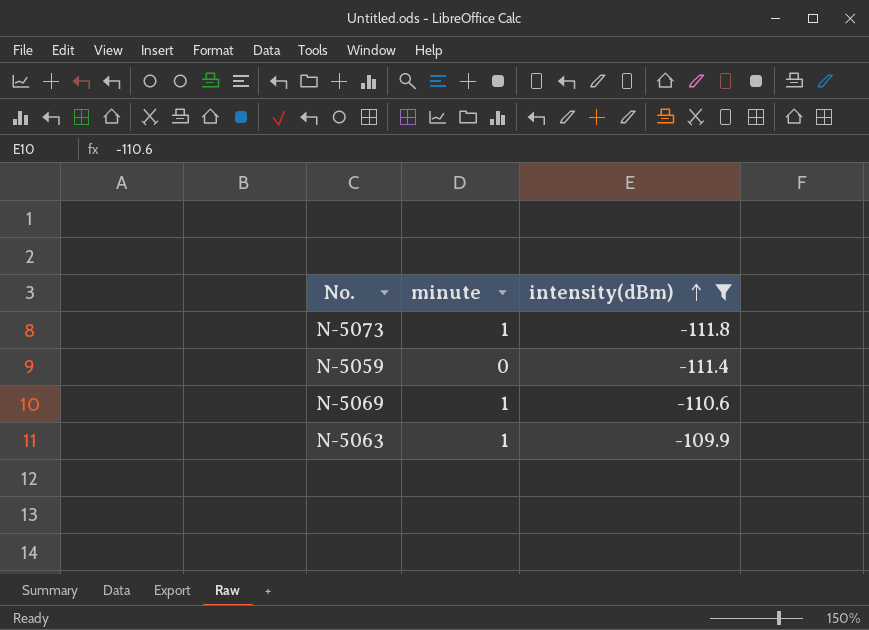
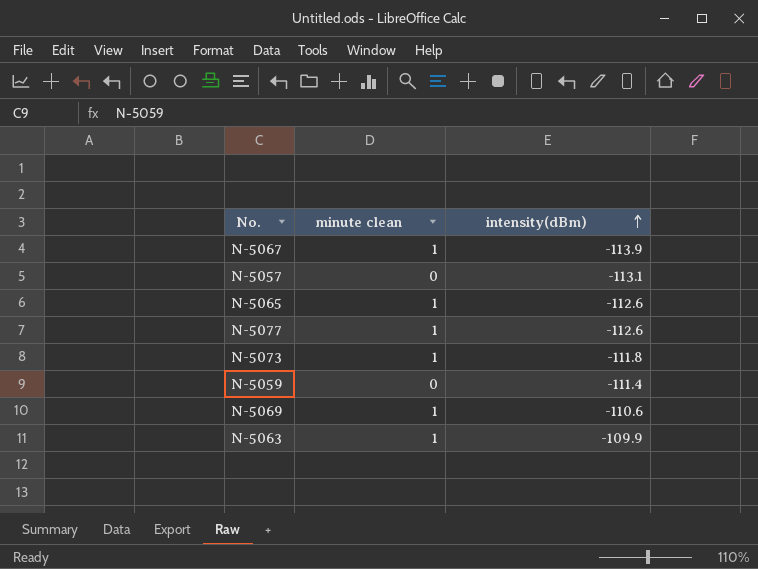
filter: intensity(dBm) >= -111.8 -> none
column name: minute -> minute clean

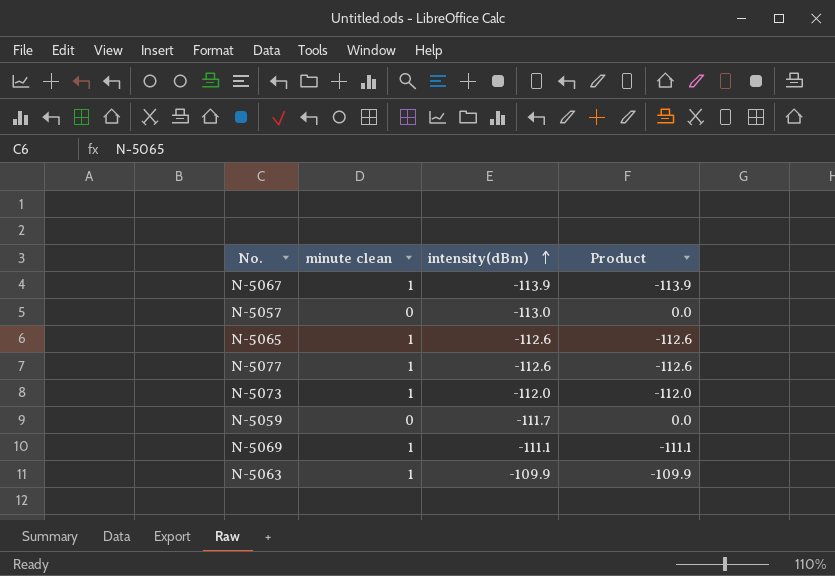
column Product | formula: none -> [minute clean] * [intensity(dBm)]
N-5057 | intensity(dBm): -113.1 -> -113.0
N-5073 | intensity(dBm): -111.8 -> -112.0
N-5059 | intensity(dBm): -111.4 -> -111.7
N-5069 | intensity(dBm): -110.6 -> -111.1

